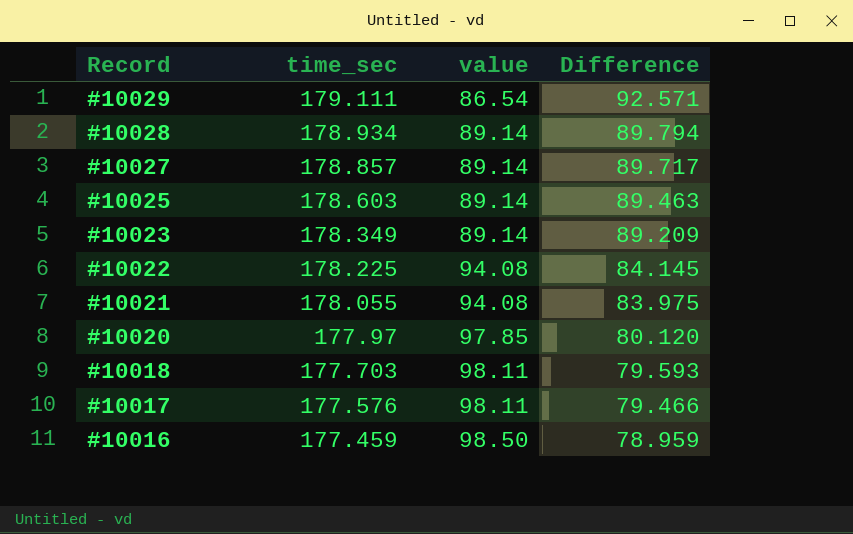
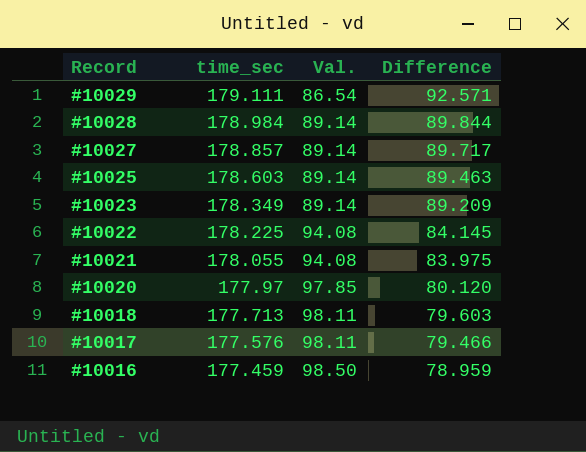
column name: value -> Val.
#10028 | time_sec: 178.934 -> 178.984
#10028 | Difference: 89.794 -> 89.844
#10018 | time_sec: 177.703 -> 177.713
#10018 | Difference: 79.593 -> 79.603

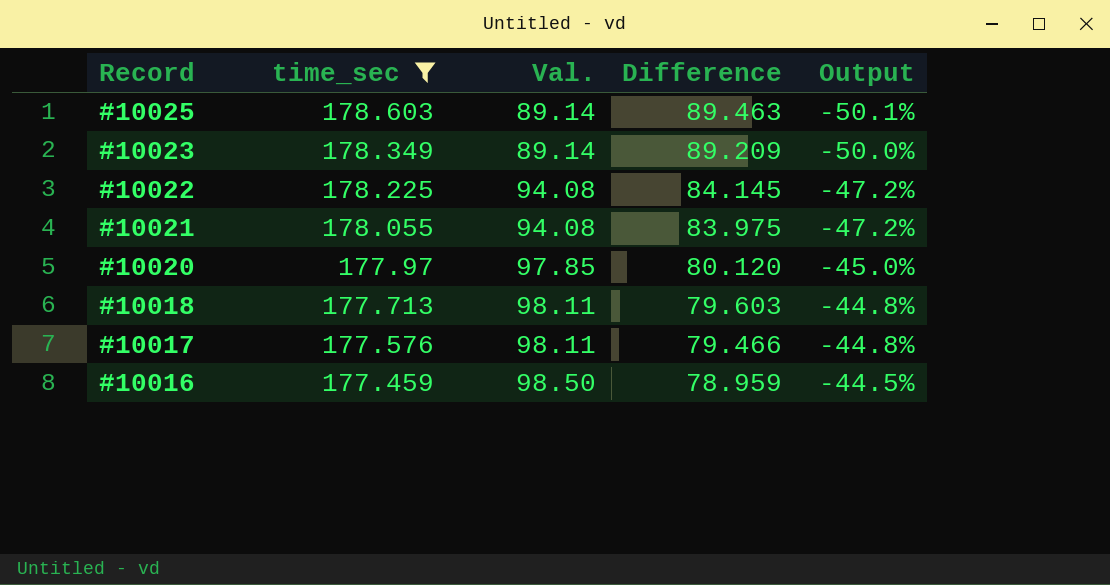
filter: none -> time_sec <= 178.603
column Output | formula: none -> ([Val.] - [time_sec]) / [time_sec]

